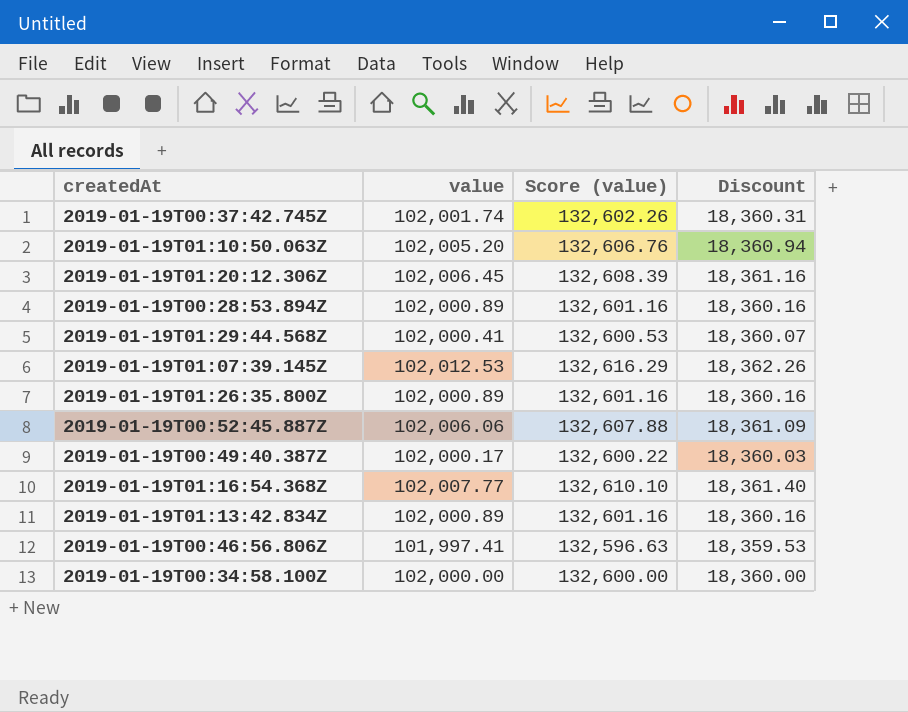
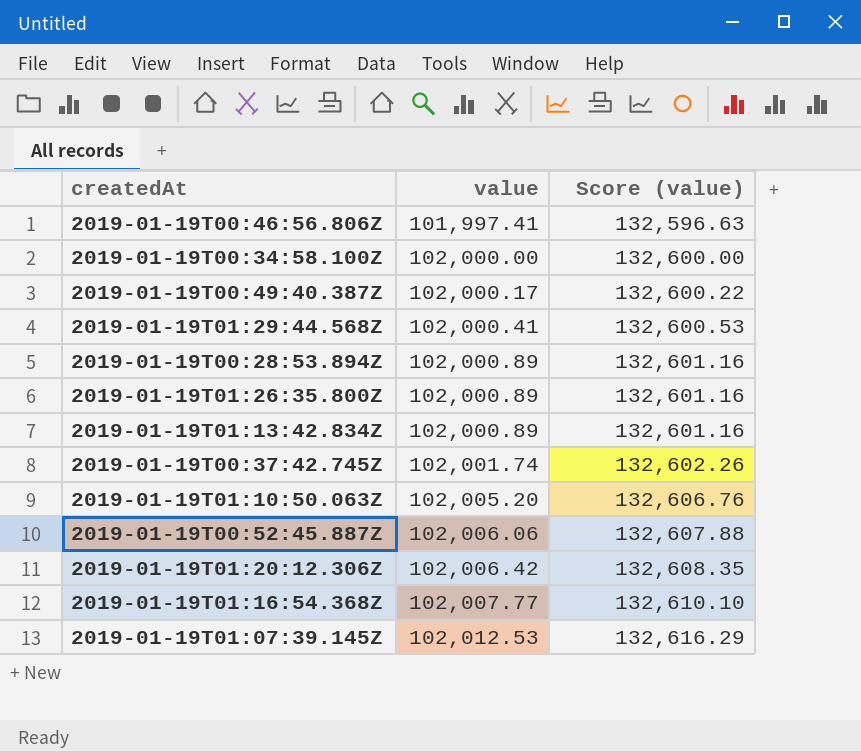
row order: none -> value ascending
column Discount | formula: [value] * 0.18 -> none
2019-01-19T01:20:12.306Z | value: 102,006.45 -> 102,006.42
2019-01-19T01:20:12.306Z | Score (value): 132,608.39 -> 132,608.35

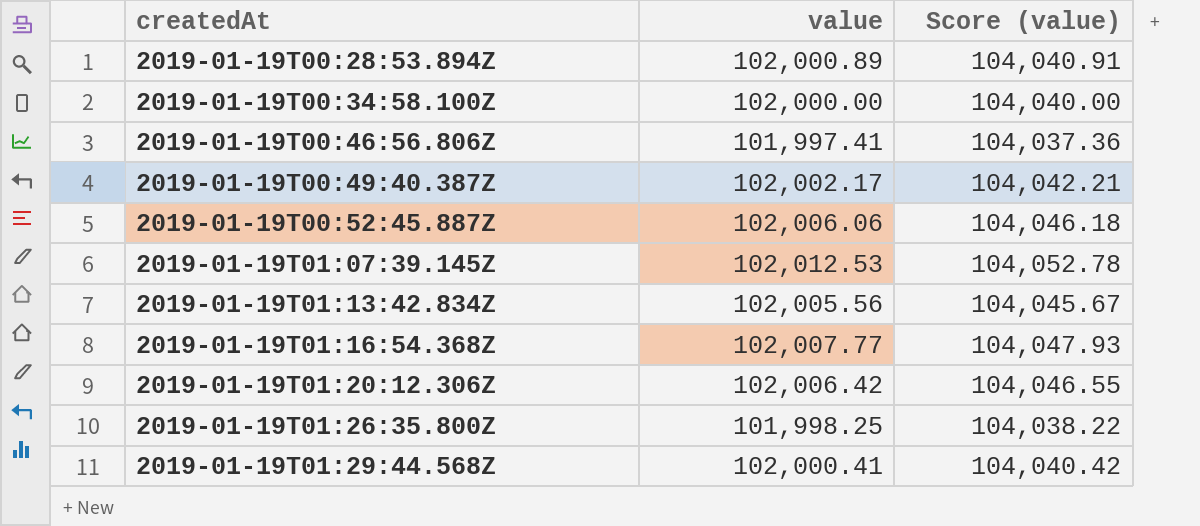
row order: value ascending -> createdAt ascending
column Score (value) | formula: [value] * 1.3 -> [value] * 1.02
row 2019-01-19T00:37:42.745Z: 102,001.74 | 132,602.26 -> none
row 2019-01-19T01:10:50.063Z: 102,005.20 | 132,606.76 -> none
2019-01-19T00:49:40.387Z | value: 102,000.17 -> 102,002.17
2019-01-19T01:13:42.834Z | value: 102,000.89 -> 102,005.56
2019-01-19T01:26:35.800Z | value: 102,000.89 -> 101,998.25

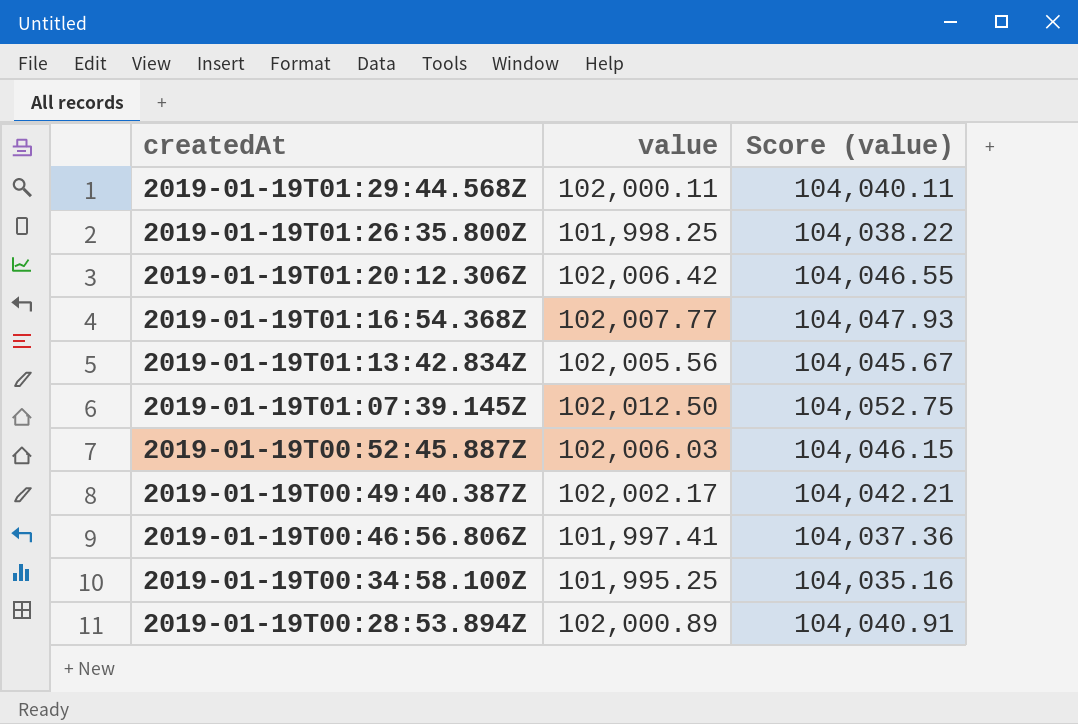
row order: createdAt ascending -> createdAt descending
2019-01-19T01:29:44.568Z | value: 102,000.41 -> 102,000.11
2019-01-19T01:29:44.568Z | Score (value): 104,040.42 -> 104,040.11
2019-01-19T01:07:39.145Z | value: 102,012.53 -> 102,012.50
2019-01-19T01:07:39.145Z | Score (value): 104,052.78 -> 104,052.75
2019-01-19T00:52:45.887Z | value: 102,006.06 -> 102,006.03
2019-01-19T00:52:45.887Z | Score (value): 104,046.18 -> 104,046.15
2019-01-19T00:34:58.100Z | value: 102,000.00 -> 101,995.25
2019-01-19T00:34:58.100Z | Score (value): 104,040.00 -> 104,035.16

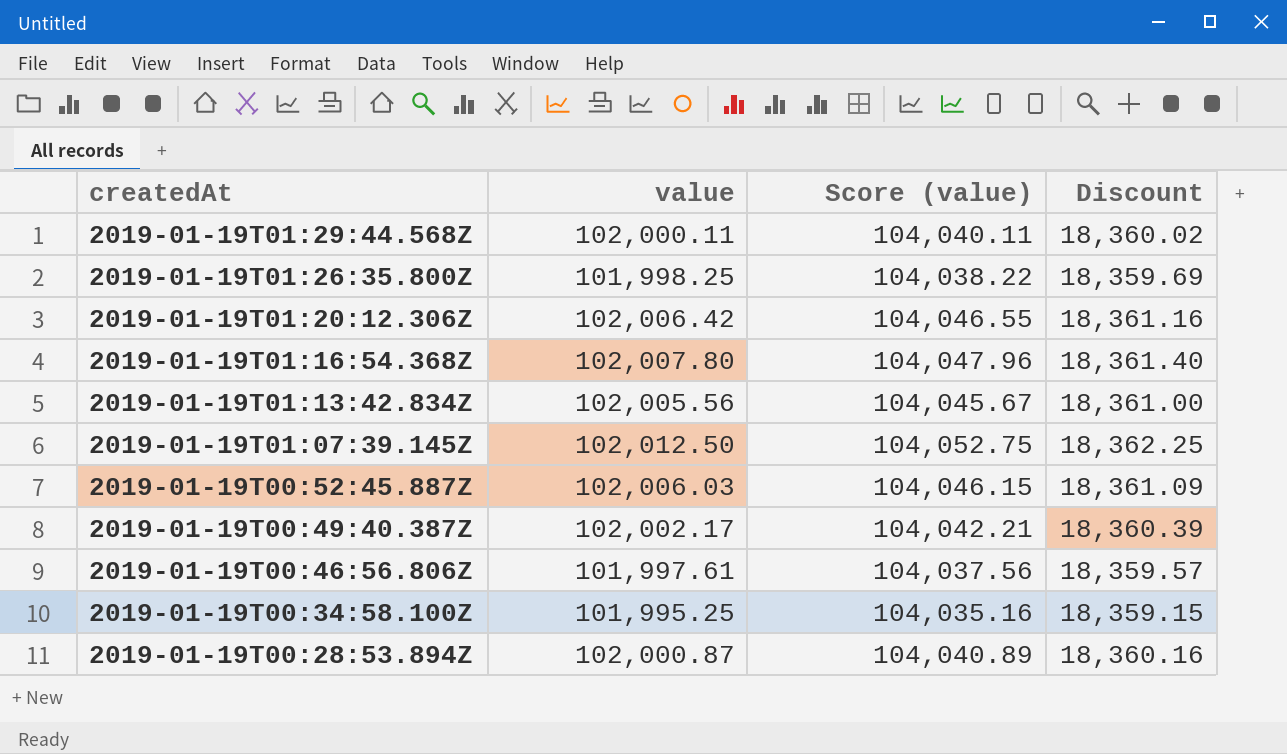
column Discount | formula: none -> [value] * 0.18
2019-01-19T01:16:54.368Z | value: 102,007.77 -> 102,007.80
2019-01-19T01:16:54.368Z | Score (value): 104,047.93 -> 104,047.96
2019-01-19T00:46:56.806Z | value: 101,997.41 -> 101,997.61
2019-01-19T00:46:56.806Z | Score (value): 104,037.36 -> 104,037.56
2019-01-19T00:28:53.894Z | value: 102,000.89 -> 102,000.87
2019-01-19T00:28:53.894Z | Score (value): 104,040.91 -> 104,040.89

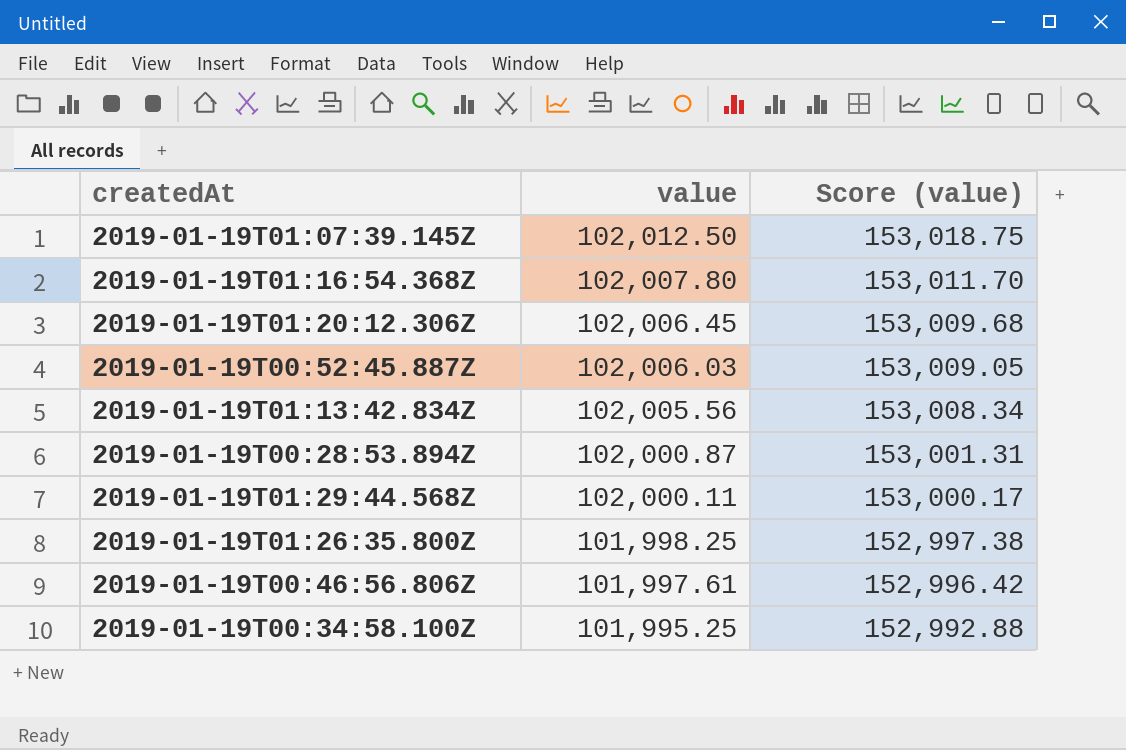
row order: createdAt descending -> value descending
column Discount | formula: [value] * 0.18 -> none
column Score (value) | formula: [value] * 1.02 -> [value] * 1.5
row 2019-01-19T00:49:40.387Z: 102,002.17 | 104,042.21 | 18,360.39 -> none
2019-01-19T01:20:12.306Z | value: 102,006.42 -> 102,006.45

